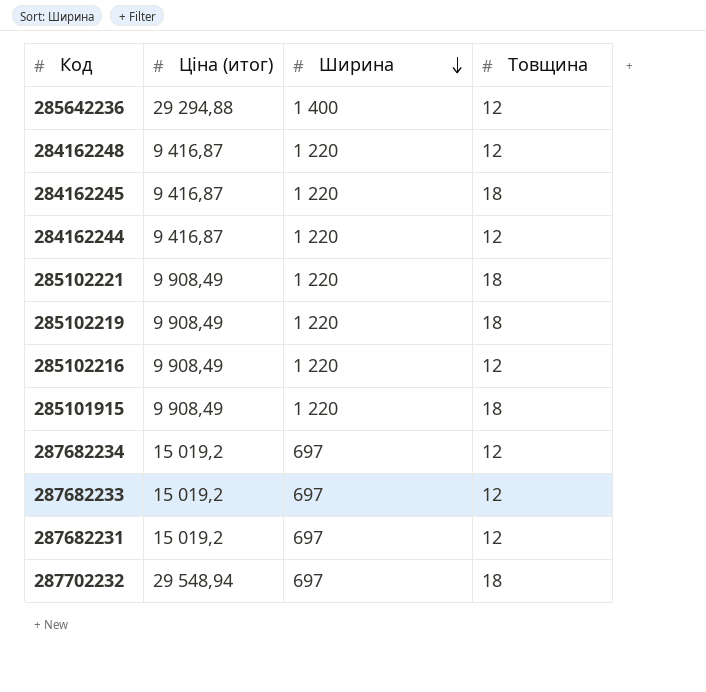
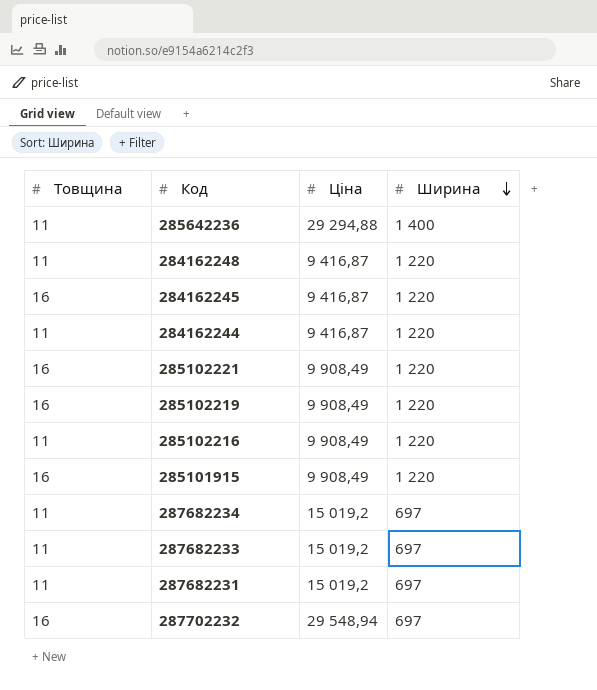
column Товщина | position: 4 -> 1
column name: Ціна (итог) -> Ціна
285642236 | Товщина: 12 -> 11
284162248 | Товщина: 12 -> 11
284162245 | Товщина: 18 -> 16
284162244 | Товщина: 12 -> 11
285102221 | Товщина: 18 -> 16
285102219 | Товщина: 18 -> 16
285102216 | Товщина: 12 -> 11
285101915 | Товщина: 18 -> 16
287682234 | Товщина: 12 -> 11
287682233 | Товщина: 12 -> 11
287682231 | Товщина: 12 -> 11
287702232 | Товщина: 18 -> 16

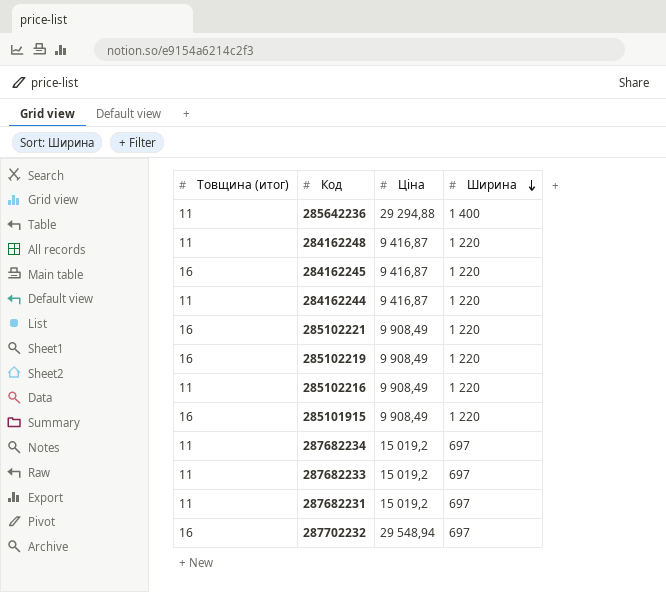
column name: Товщина -> Товщина (итог)

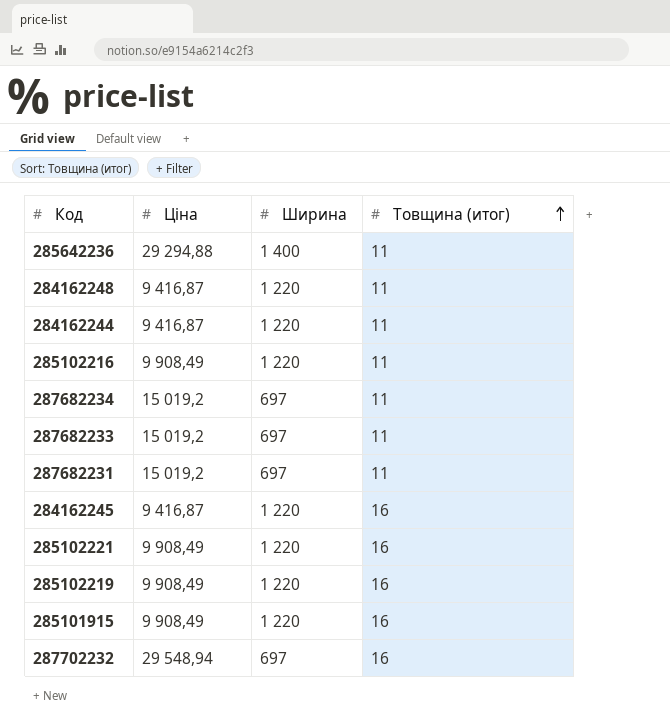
row order: Ширина descending -> Товщина (итог) ascending
column Товщина (итог) | position: 1 -> 4

